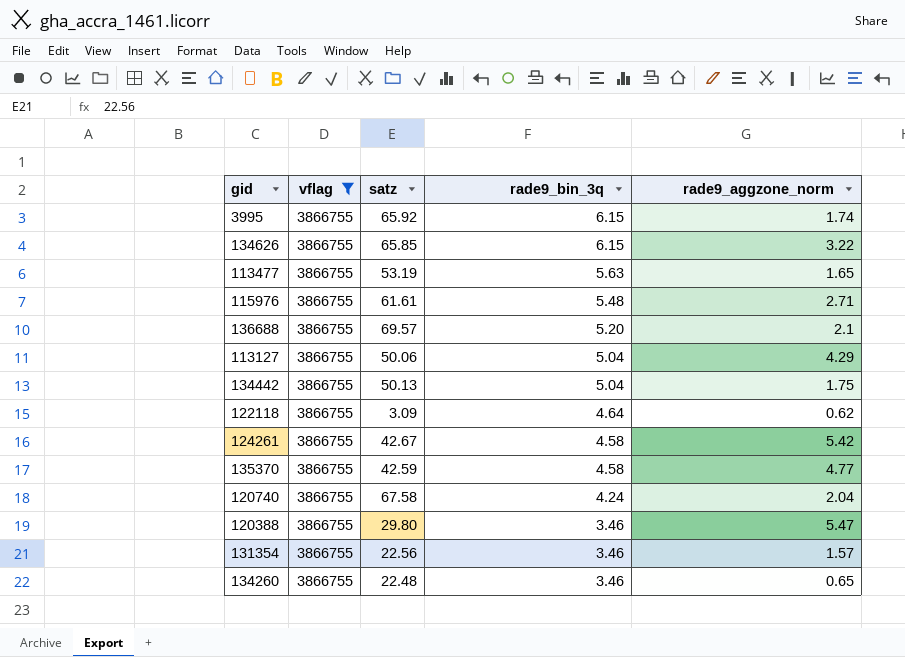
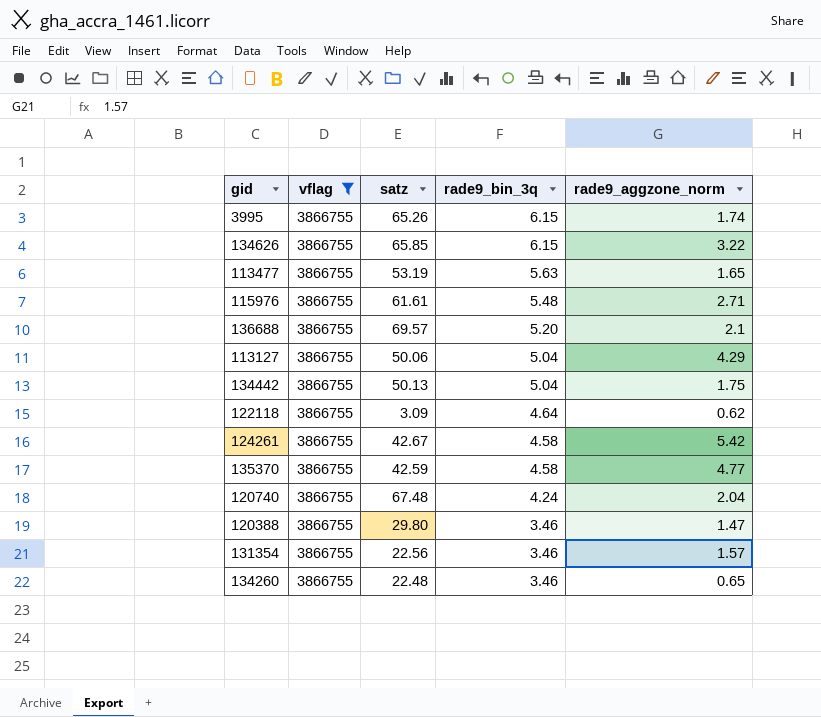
3995 | satz: 65.92 -> 65.26
120740 | satz: 67.58 -> 67.48
120388 | rade9_aggzone_norm: 5.47 -> 1.47

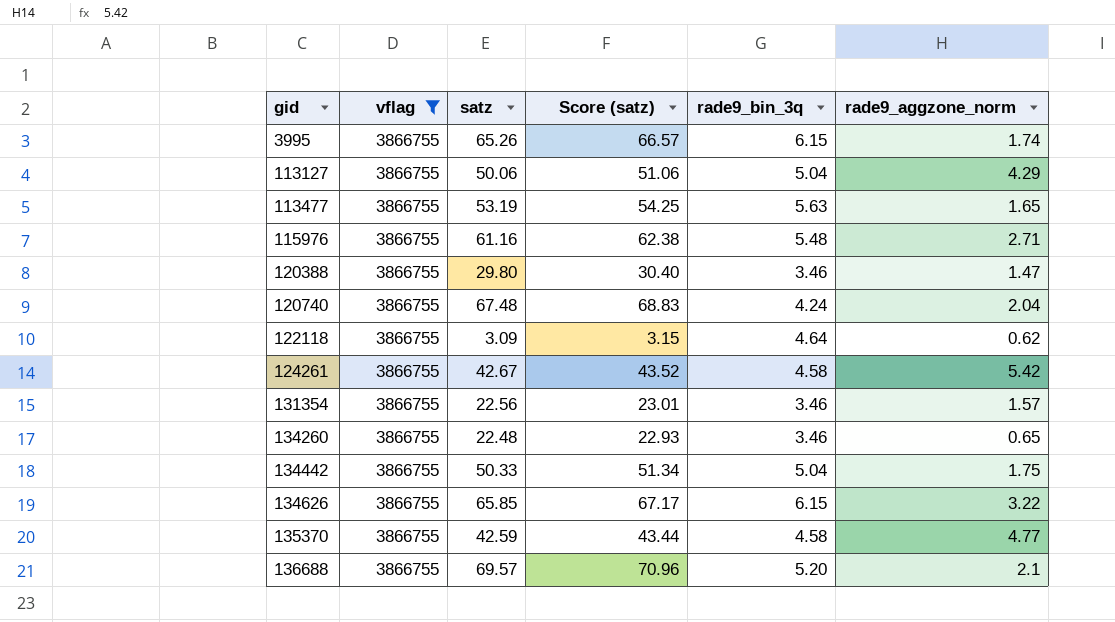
row order: rade9_bin_3q descending -> gid ascending
column Score (satz) | formula: none -> [satz] * 1.02
115976 | satz: 61.61 -> 61.16
134442 | satz: 50.13 -> 50.33

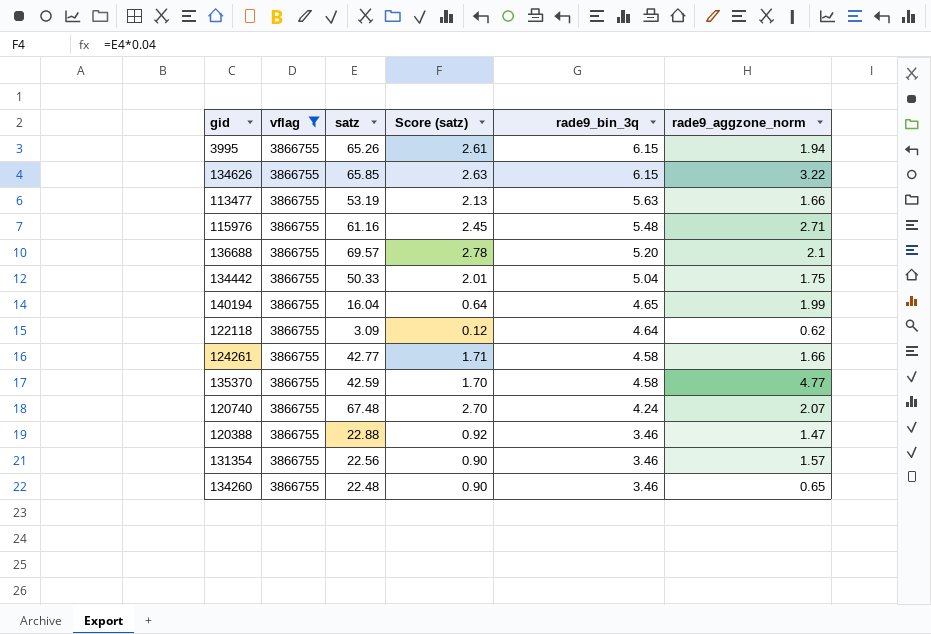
row order: gid ascending -> rade9_bin_3q descending
column Score (satz) | formula: [satz] * 1.02 -> [satz] * 0.04
row 113127: 3866755 | 50.06 | 51.06 | 5.04 | 4.29 -> none
3995 | rade9_aggzone_norm: 1.74 -> 1.94
113477 | rade9_aggzone_norm: 1.65 -> 1.66
row 140194: none -> 3866755 | 16.04 | 0.64 | 4.65 | 1.99
124261 | satz: 42.67 -> 42.77
124261 | rade9_aggzone_norm: 5.42 -> 1.66
120740 | rade9_aggzone_norm: 2.04 -> 2.07
120388 | satz: 29.80 -> 22.88

